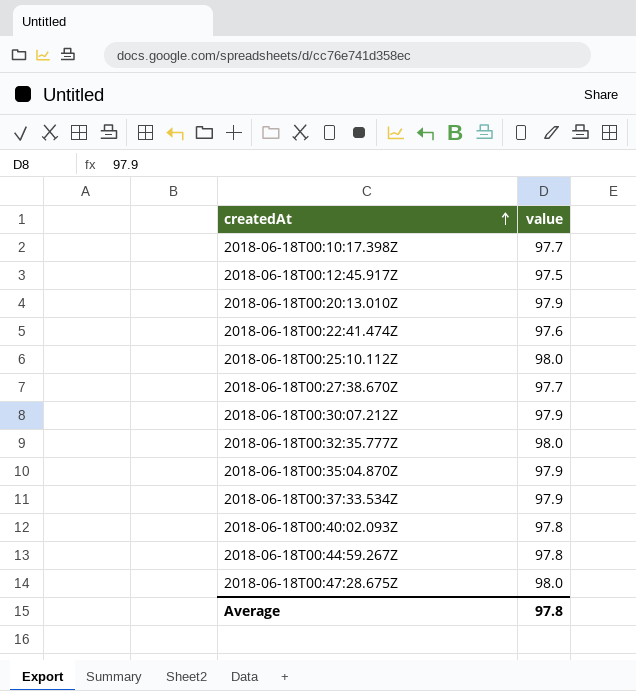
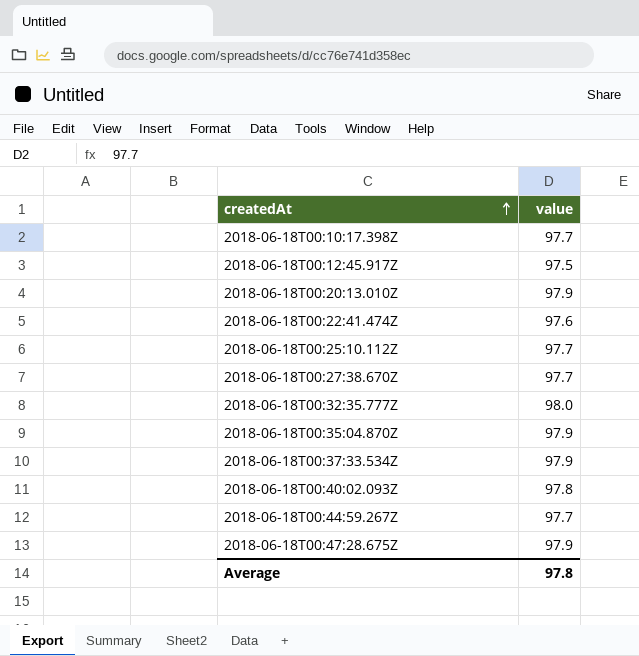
row 2018-06-18T00:30:07.212Z: 97.9 -> none
2018-06-18T00:25:10.112Z | value: 98.0 -> 97.7
2018-06-18T00:44:59.267Z | value: 97.8 -> 97.7
2018-06-18T00:47:28.675Z | value: 98.0 -> 97.9

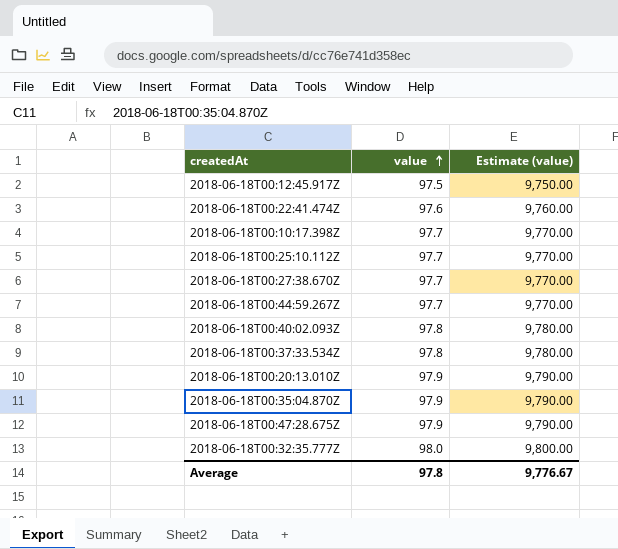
row order: createdAt ascending -> value ascending
column Estimate (value) | formula: none -> [value] * 100
2018-06-18T00:37:33.534Z | value: 97.9 -> 97.8

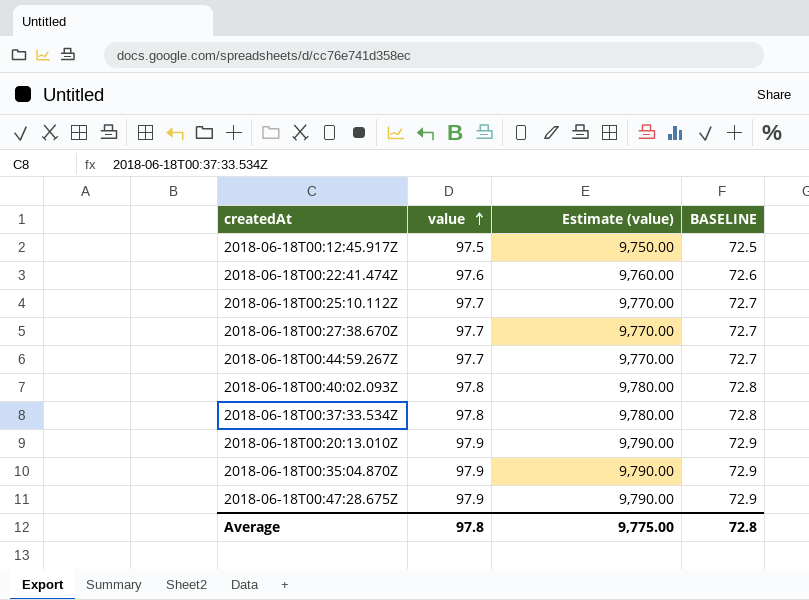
column BASELINE | formula: none -> [value] - 25
row 2018-06-18T00:10:17.398Z: 97.7 | 9,770.00 -> none
row 2018-06-18T00:32:35.777Z: 98.0 | 9,800.00 -> none
Average | Estimate (value): 9,776.67 -> 9,775.00

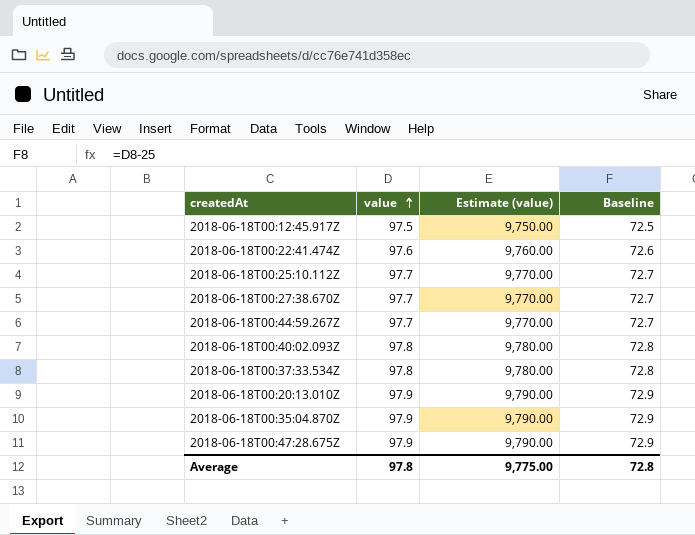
column name: BASELINE -> Baseline

